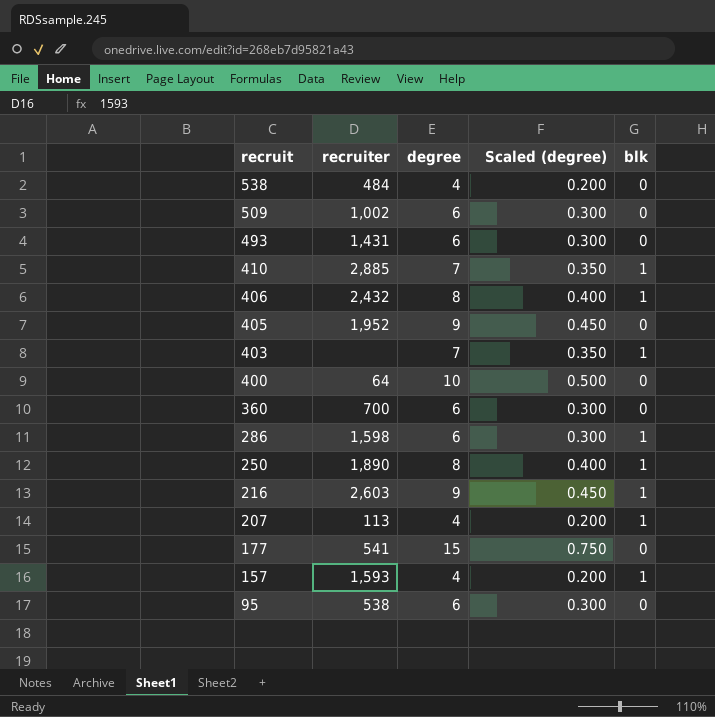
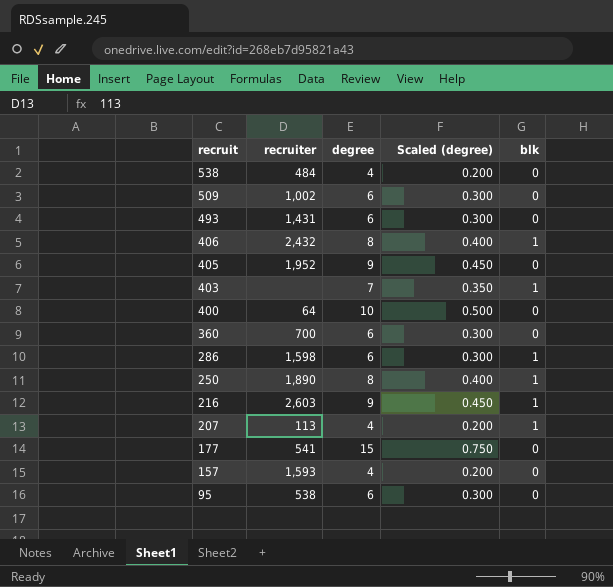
row 410: 2,885 | 7 | 0.350 | 1 -> none
157 | blk: 1 -> 0

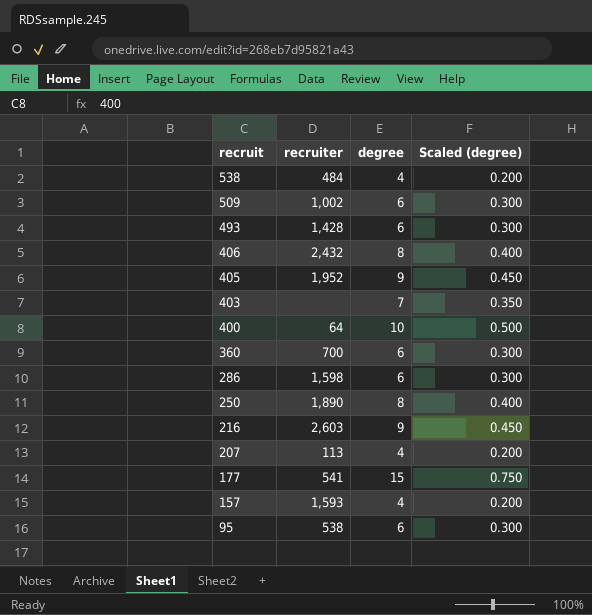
column blk | position: 5 -> none
493 | recruiter: 1,431 -> 1,428

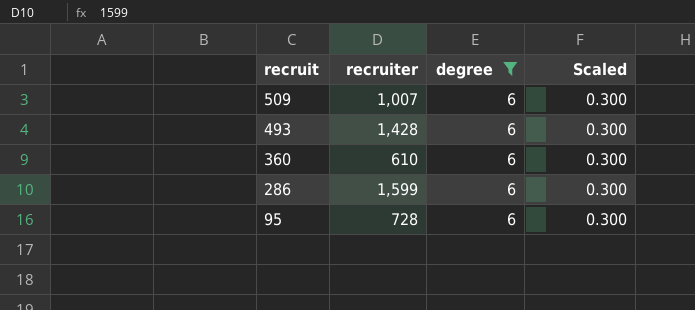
filter: none -> degree = 6
column name: Scaled (degree) -> Scaled
509 | recruiter: 1,002 -> 1,007
360 | recruiter: 700 -> 610
286 | recruiter: 1,598 -> 1,599
95 | recruiter: 538 -> 728

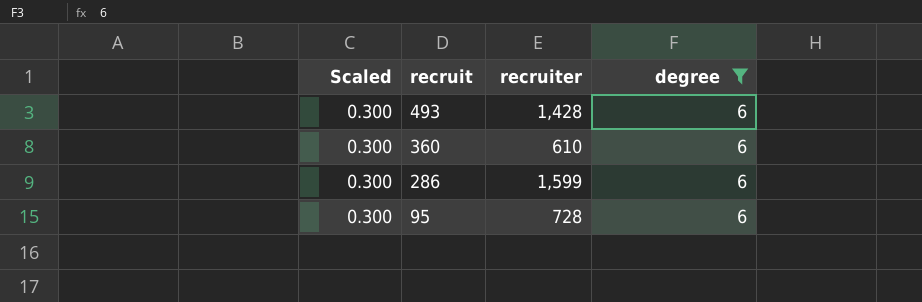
column Scaled | position: 4 -> 1
row 509: 1,007 | 6 | 0.300 -> none

